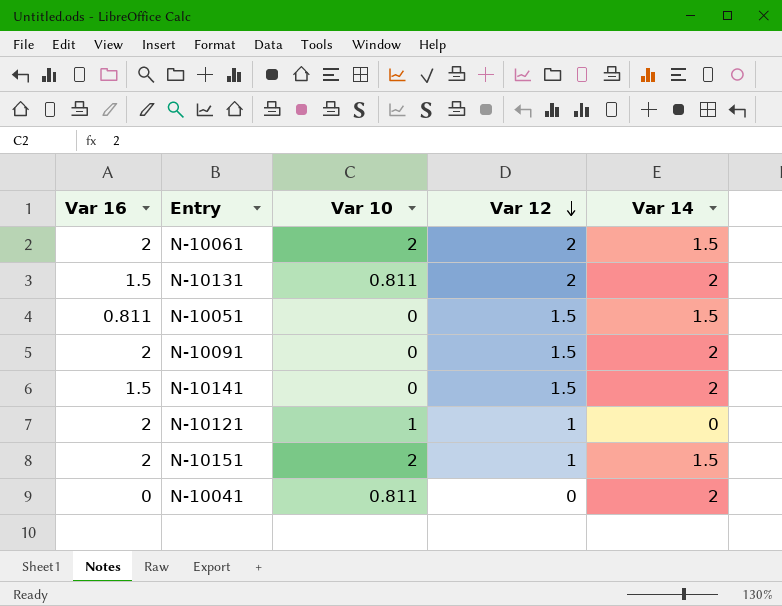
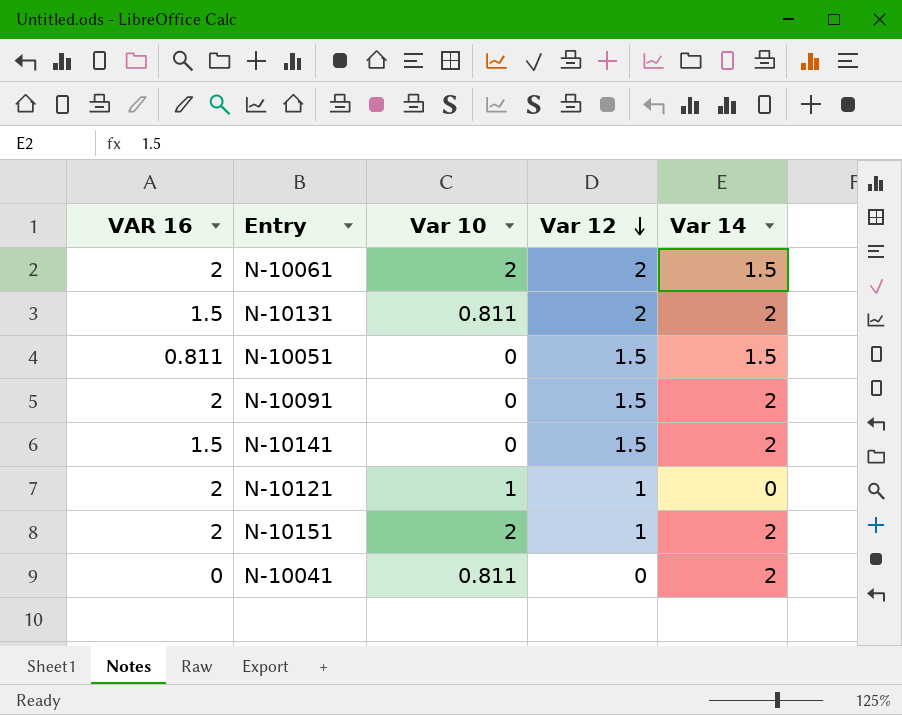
column name: Var 16 -> VAR 16
N-10151 | Var 14: 1.5 -> 2

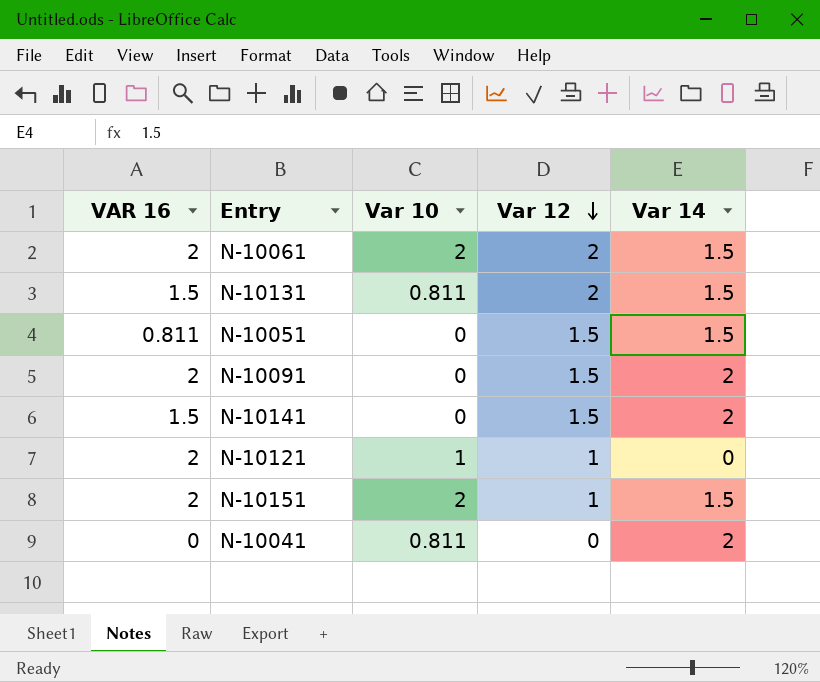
N-10131 | Var 14: 2 -> 1.5
N-10151 | Var 14: 2 -> 1.5

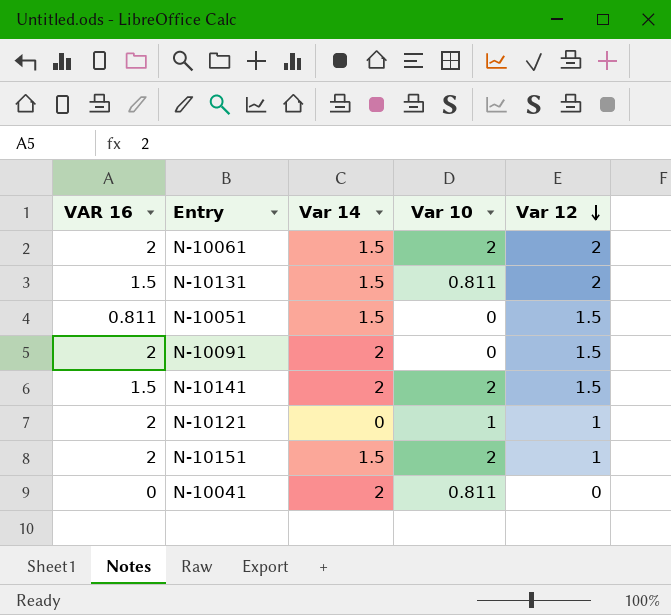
column Var 14 | position: 5 -> 3
N-10141 | Var 10: 0 -> 2

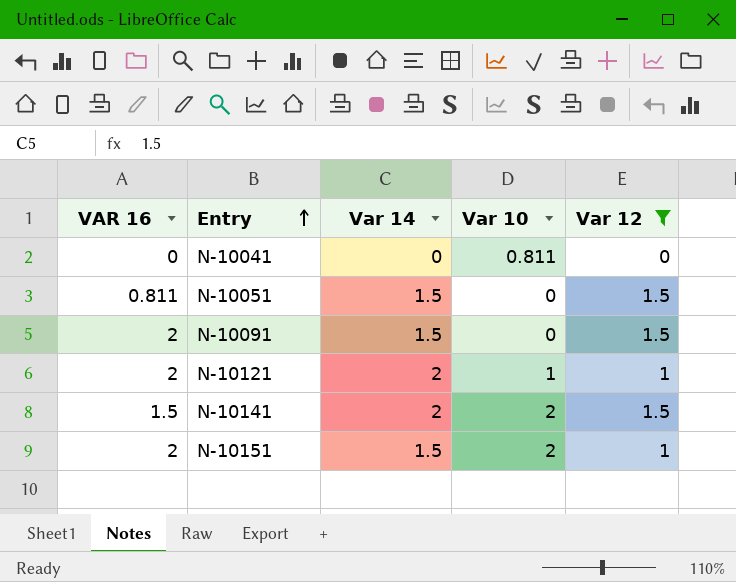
filter: none -> Var 12 != 2
row order: Var 12 descending -> Entry ascending
N-10041 | Var 14: 2 -> 0
N-10091 | Var 14: 2 -> 1.5
N-10121 | Var 14: 0 -> 2

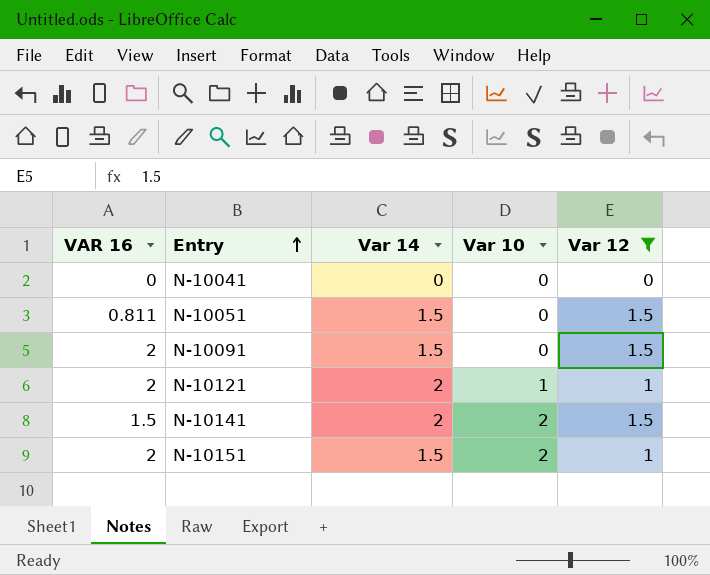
N-10041 | Var 10: 0.811 -> 0

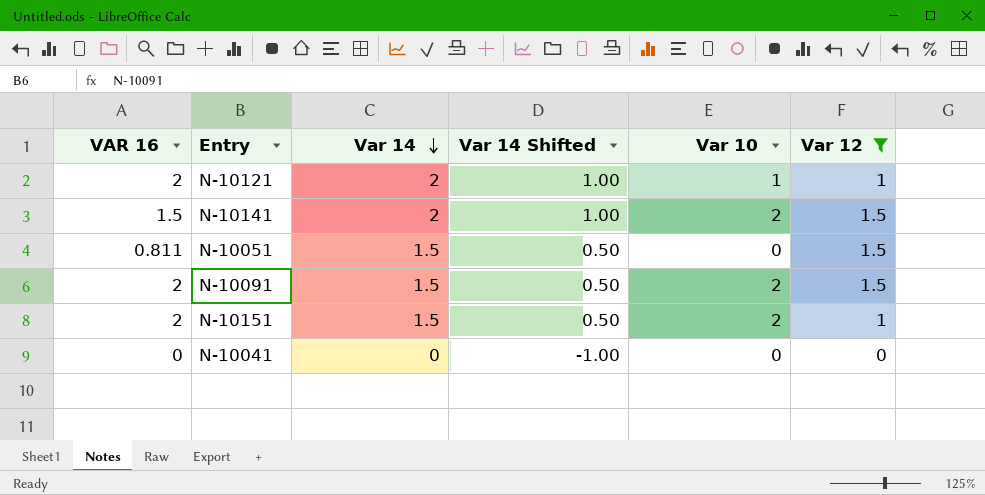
row order: Entry ascending -> Var 14 descending
column Var 14 Shifted | formula: none -> [Var 14] - 1
N-10091 | Var 10: 0 -> 2

